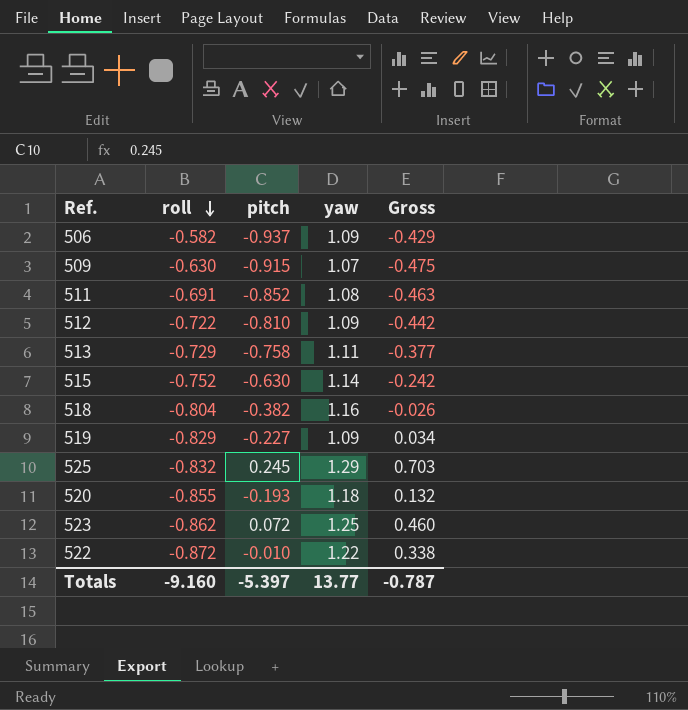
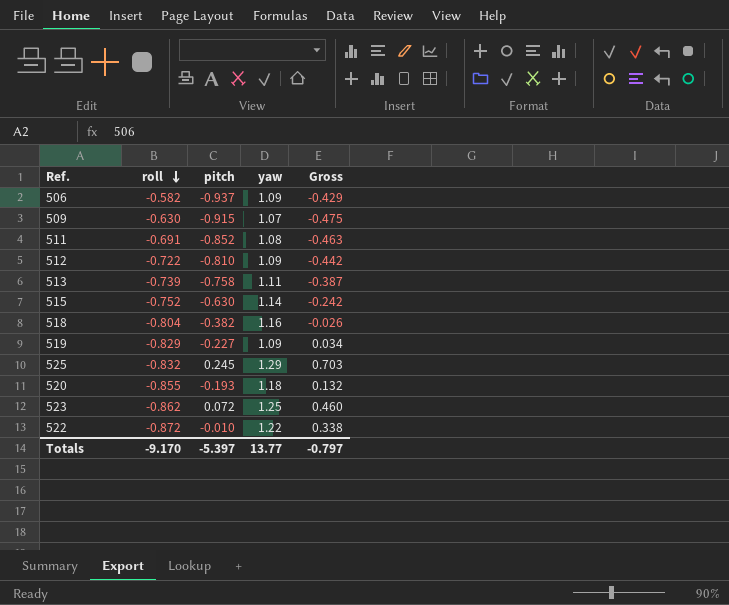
513 | roll: -0.729 -> -0.739
513 | Gross: -0.377 -> -0.387
Totals | roll: -9.160 -> -9.170
Totals | Gross: -0.787 -> -0.797

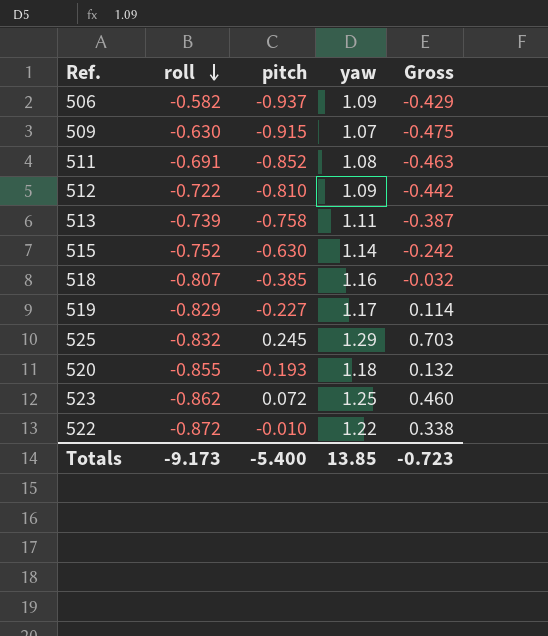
518 | roll: -0.804 -> -0.807
518 | pitch: -0.382 -> -0.385
518 | Gross: -0.026 -> -0.032
519 | yaw: 1.09 -> 1.17
519 | Gross: 0.034 -> 0.114
Totals | roll: -9.170 -> -9.173
Totals | pitch: -5.397 -> -5.400
Totals | yaw: 13.77 -> 13.85
Totals | Gross: -0.797 -> -0.723

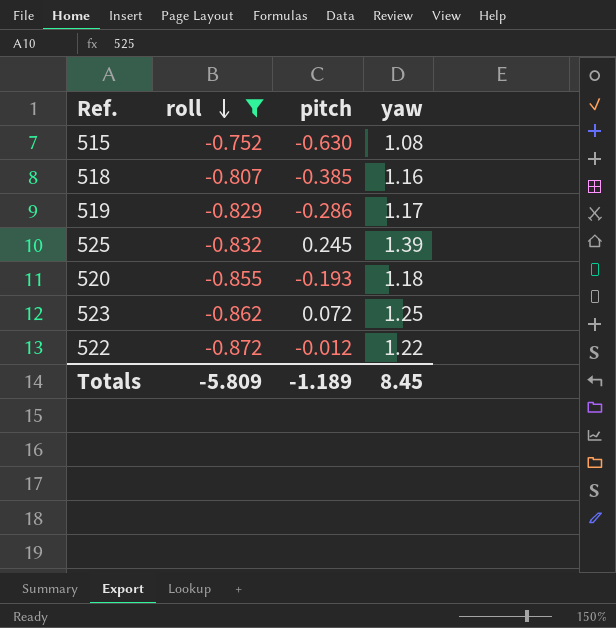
filter: none -> roll <= -0.752
column Gross | formula: [roll] + [pitch] + [yaw] -> none
515 | yaw: 1.14 -> 1.08
519 | pitch: -0.227 -> -0.286
525 | yaw: 1.29 -> 1.39
522 | pitch: -0.010 -> -0.012
Totals | roll: -9.173 -> -5.809
Totals | pitch: -5.400 -> -1.189
Totals | yaw: 13.85 -> 8.45

